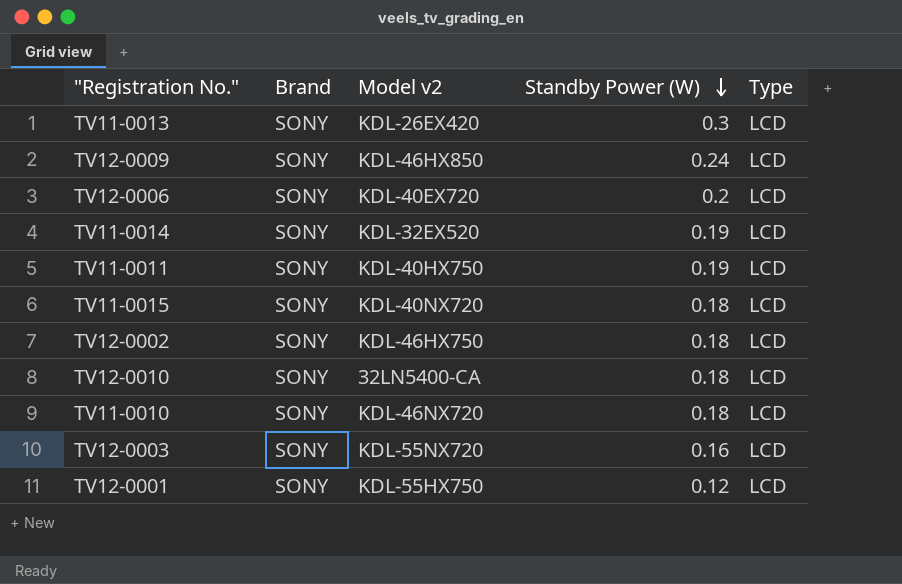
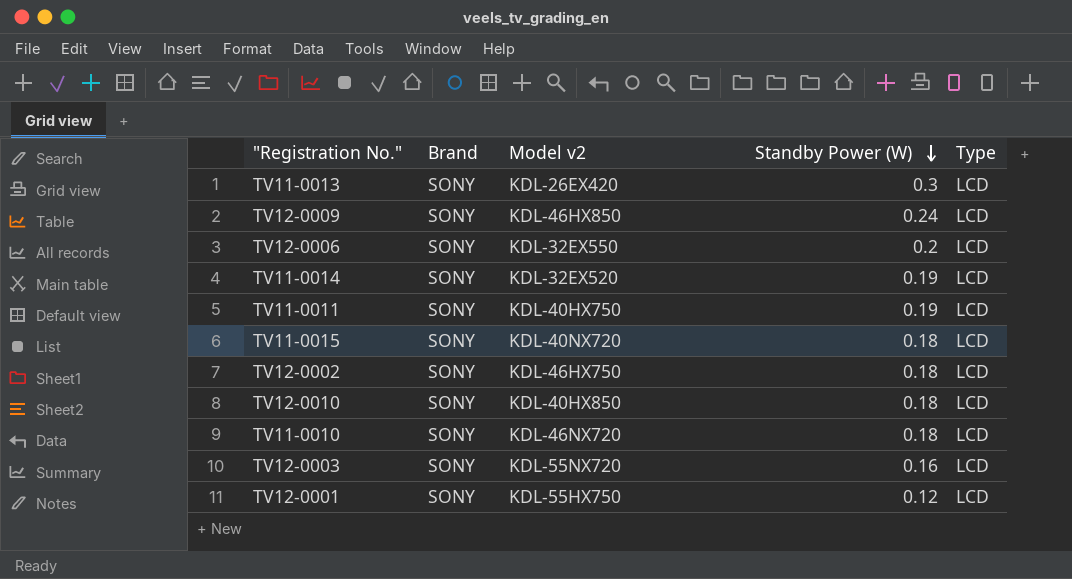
TV12-0006 | Model v2: KDL-40EX720 -> KDL-32EX550
TV12-0010 | Model v2: 32LN5400-CA -> KDL-40HX850

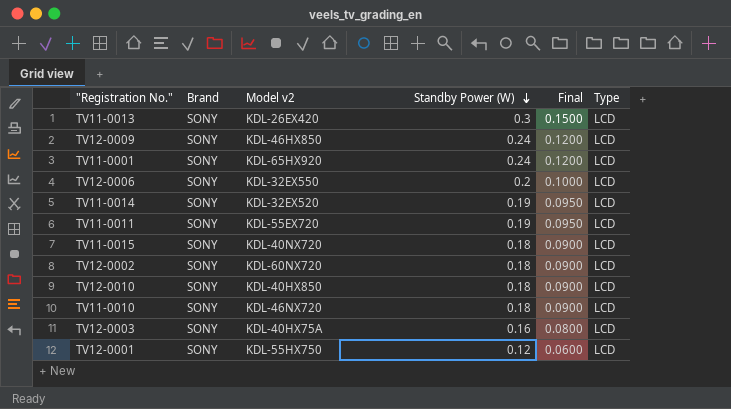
column Final | formula: none -> [Standby Power (W)] * 0.5
row TV11-0001: none -> SONY | KDL-65HX920 | 0.24 | 0.1200 | LCD
TV11-0011 | Model v2: KDL-40HX750 -> KDL-55EX720
TV12-0002 | Model v2: KDL-46HX750 -> KDL-60NX720
TV12-0003 | Model v2: KDL-55NX720 -> KDL-40HX75A

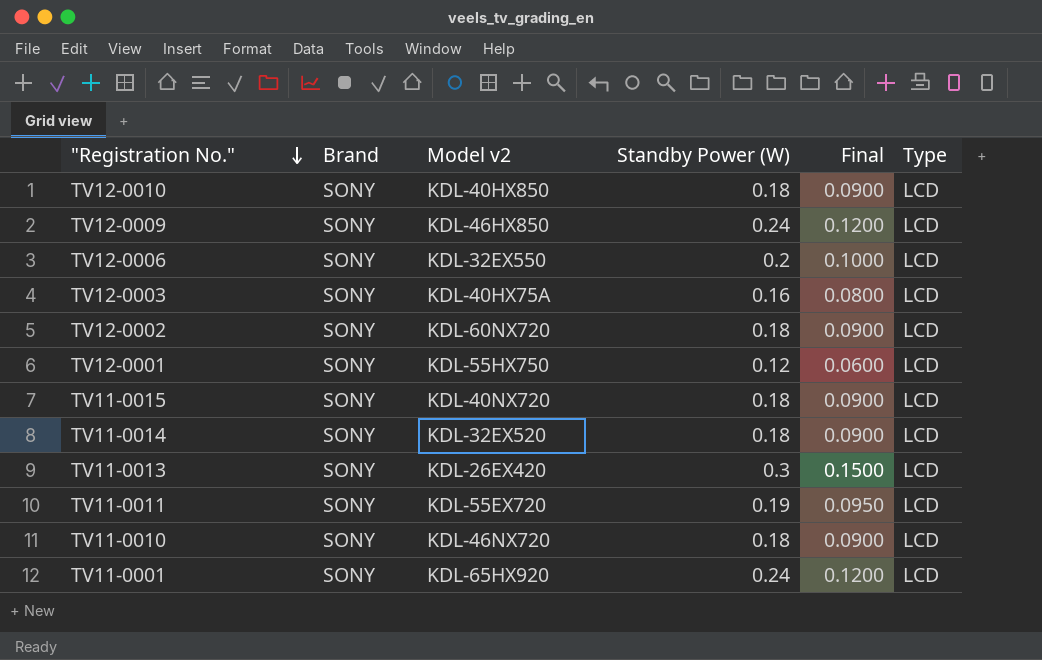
row order: Standby Power (W) descending -> "Registration No." descending
TV11-0014 | Standby Power (W): 0.19 -> 0.18
TV11-0014 | Final: 0.0950 -> 0.0900

